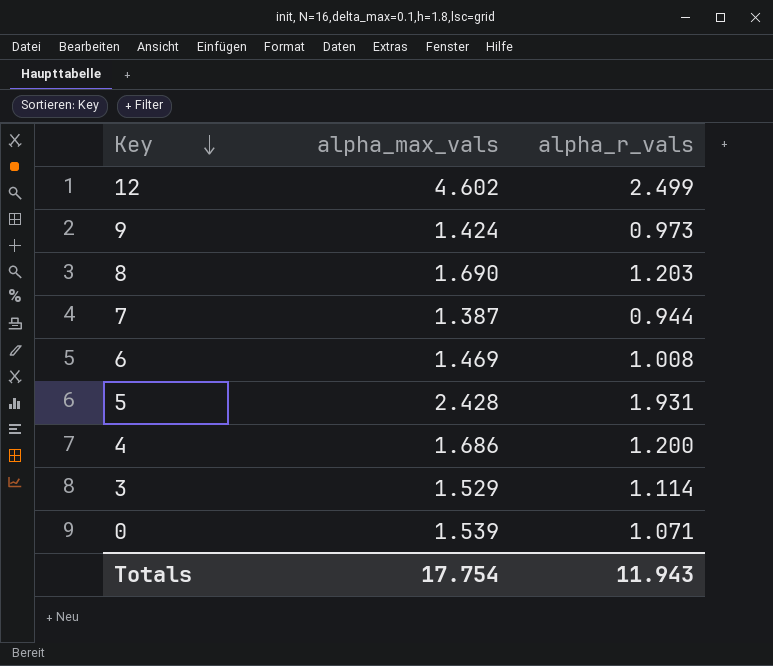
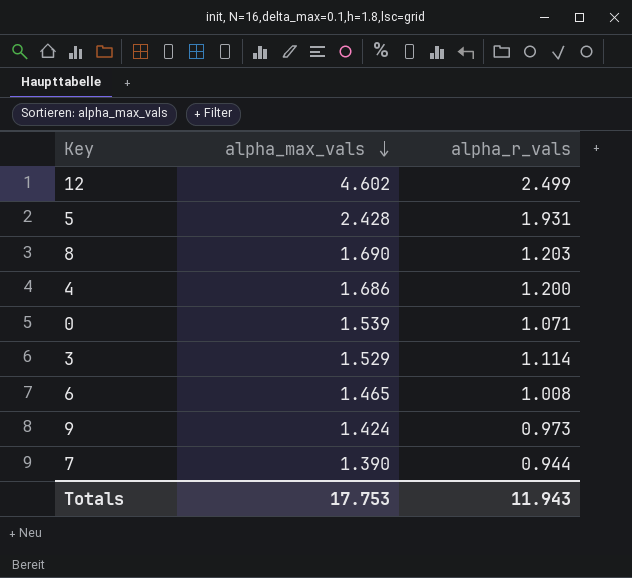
row order: Key descending -> alpha_max_vals descending
6 | alpha_max_vals: 1.469 -> 1.465
7 | alpha_max_vals: 1.387 -> 1.390
Totals | alpha_max_vals: 17.754 -> 17.753

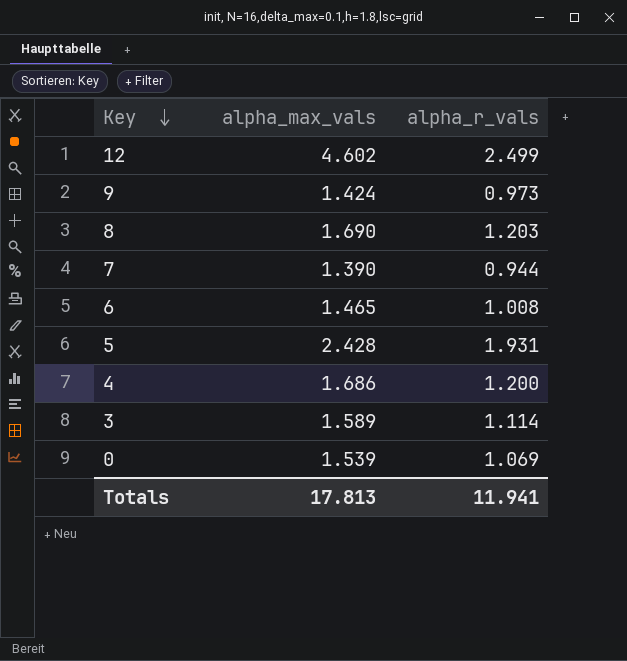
row order: alpha_max_vals descending -> Key descending
3 | alpha_max_vals: 1.529 -> 1.589
0 | alpha_r_vals: 1.071 -> 1.069
Totals | alpha_max_vals: 17.753 -> 17.813
Totals | alpha_r_vals: 11.943 -> 11.941

